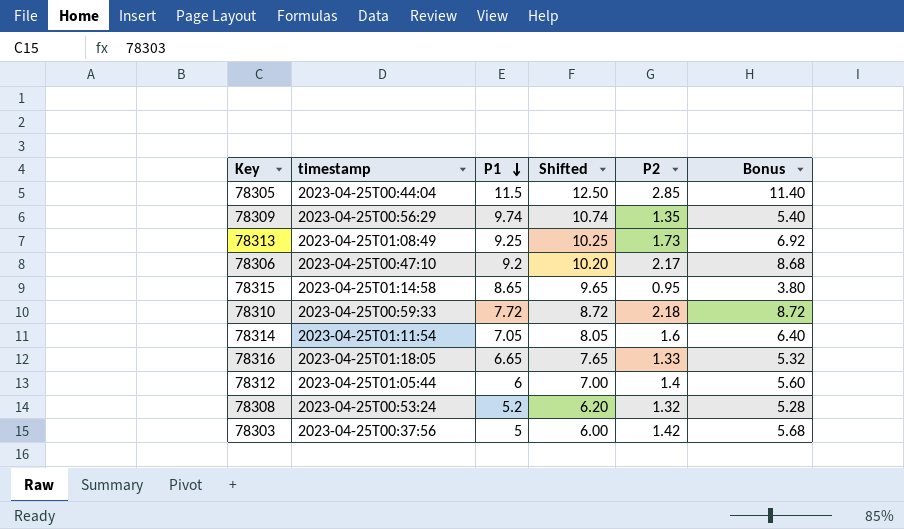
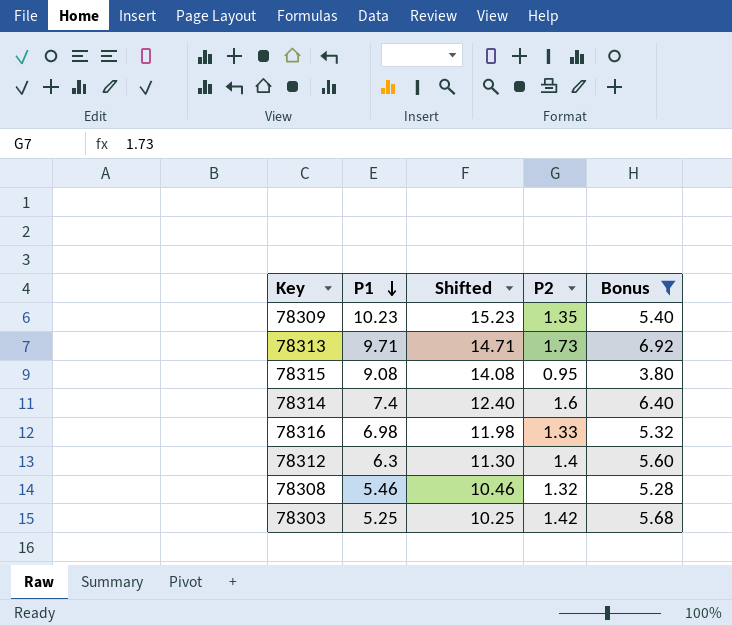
filter: none -> Bonus <= 6.92
column timestamp | position: 2 -> none
column Shifted | formula: [P1] + 1 -> [P1] + 5
78309 | P1: 9.74 -> 10.23
78313 | P1: 9.25 -> 9.71
78315 | P1: 8.65 -> 9.08
78314 | P1: 7.05 -> 7.4
78316 | P1: 6.65 -> 6.98
78312 | P1: 6 -> 6.3
78308 | P1: 5.2 -> 5.46
78303 | P1: 5 -> 5.25

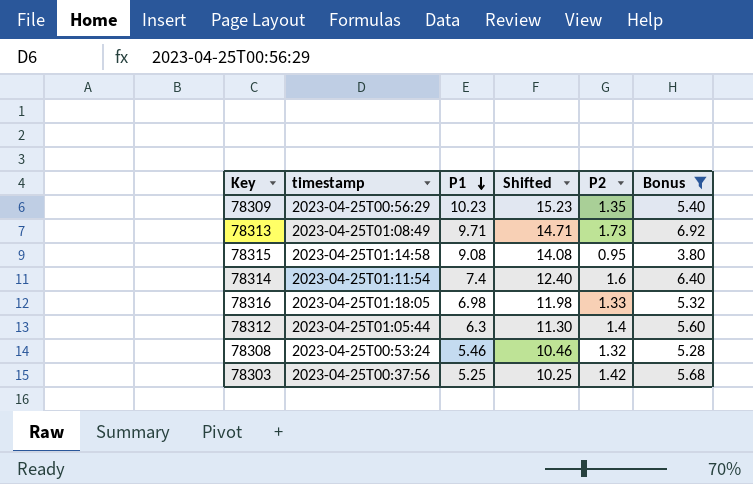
column timestamp | position: none -> 2

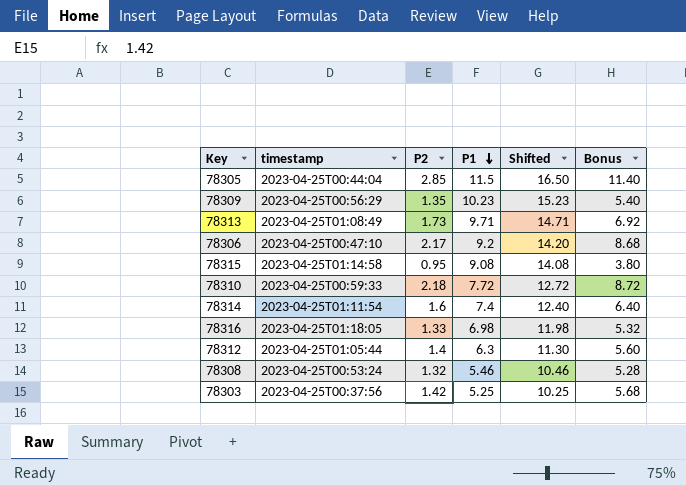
filter: Bonus <= 6.92 -> none
column P2 | position: 5 -> 3

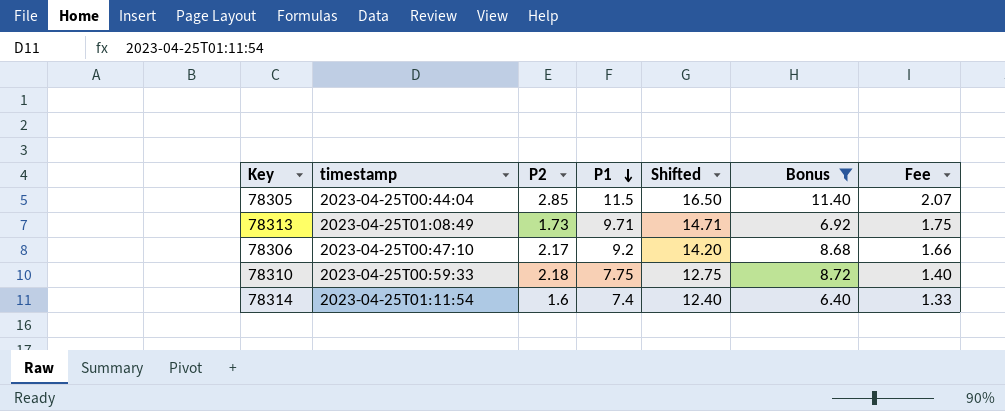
filter: none -> Bonus >= 6.40
column Fee | formula: none -> [P1] * 0.18
78310 | P1: 7.72 -> 7.75
78310 | Shifted: 12.72 -> 12.75

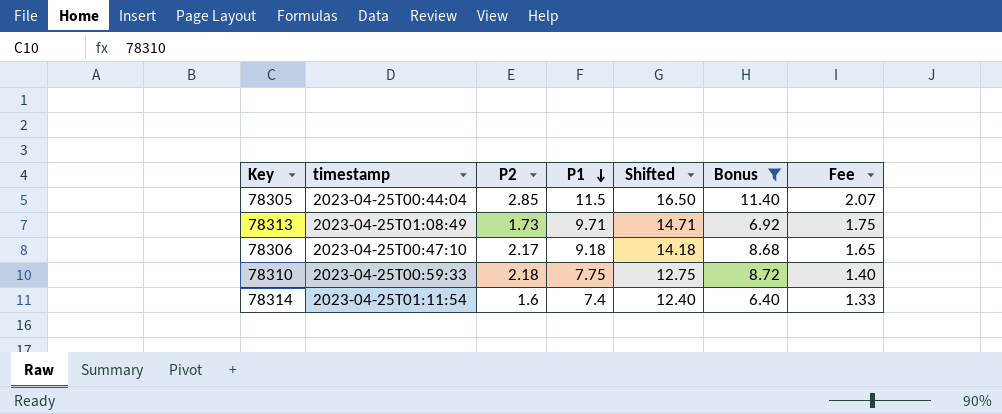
78306 | P1: 9.2 -> 9.18
78306 | Shifted: 14.20 -> 14.18
78306 | Fee: 1.66 -> 1.65

